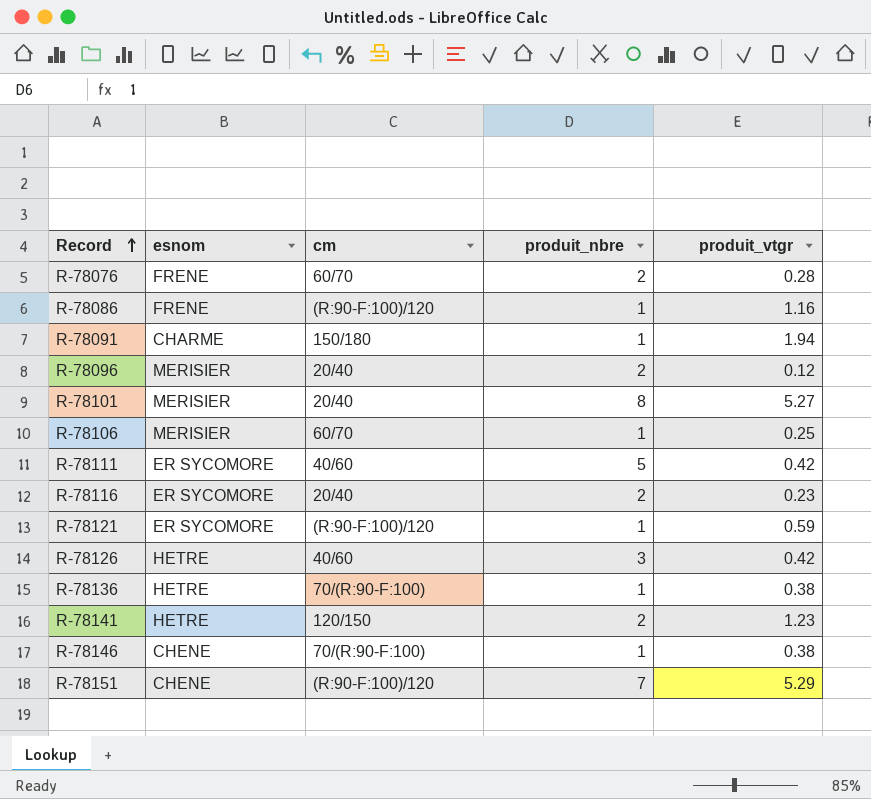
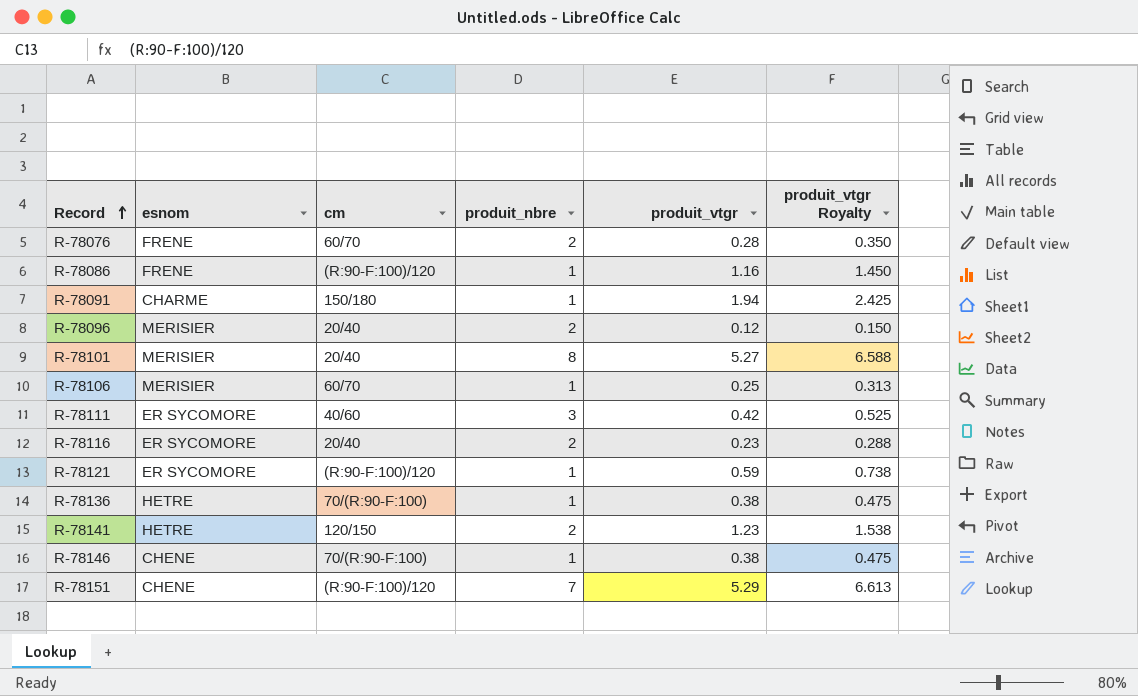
column produit_vtgr Royalty | formula: none -> [produit_vtgr] * 1.25
row R-78126: HETRE | 40/60 | 3 | 0.42 -> none
R-78111 | produit_nbre: 5 -> 3

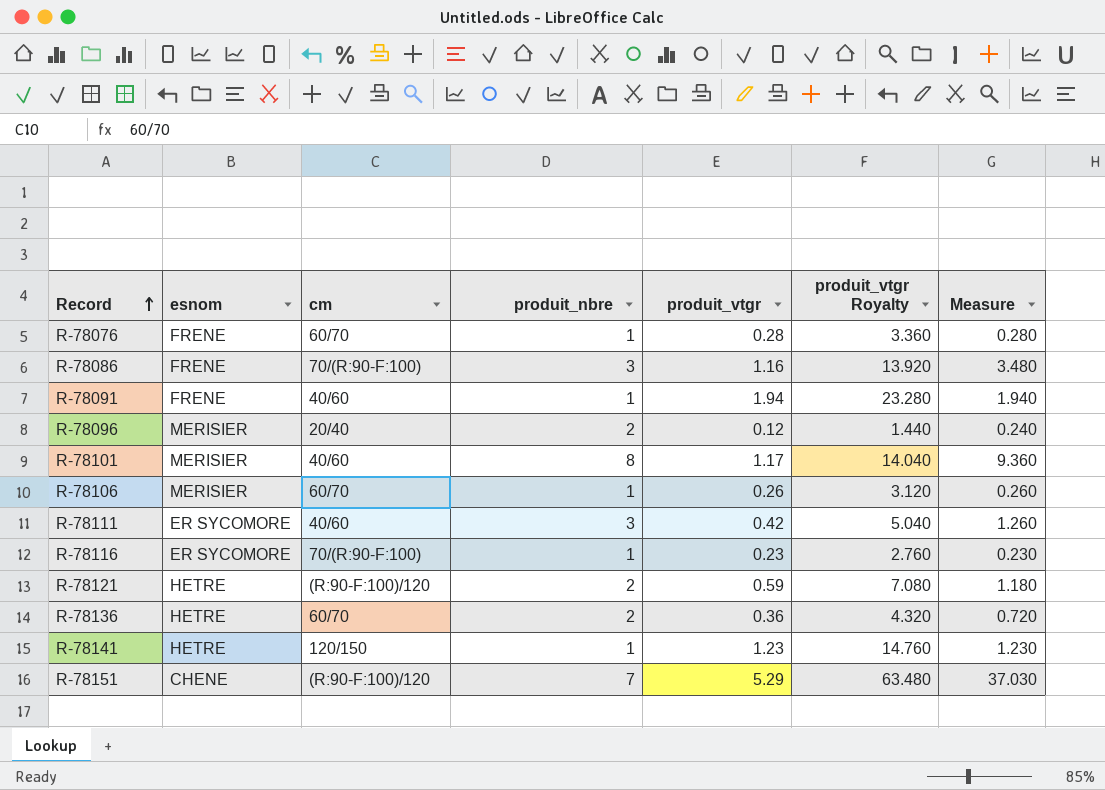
column produit_vtgr Royalty | formula: [produit_vtgr] * 1.25 -> [produit_vtgr] * 12
column Measure | formula: none -> [produit_nbre] * [produit_vtgr]
row R-78146: CHENE | 70/(R:90-F:100) | 1 | 0.38 | 0.475 -> none
R-78076 | produit_nbre: 2 -> 1
R-78086 | cm: (R:90-F:100)/120 -> 70/(R:90-F:100)
R-78086 | produit_nbre: 1 -> 3
R-78091 | esnom: CHARME -> FRENE
R-78091 | cm: 150/180 -> 40/60
R-78101 | cm: 20/40 -> 40/60
R-78101 | produit_vtgr: 5.27 -> 1.17
R-78106 | produit_vtgr: 0.25 -> 0.26
R-78116 | cm: 20/40 -> 70/(R:90-F:100)
R-78116 | produit_nbre: 2 -> 1
R-78121 | esnom: ER SYCOMORE -> HETRE
R-78121 | produit_nbre: 1 -> 2
R-78136 | cm: 70/(R:90-F:100) -> 60/70
R-78136 | produit_nbre: 1 -> 2
R-78136 | produit_vtgr: 0.38 -> 0.36
R-78141 | produit_nbre: 2 -> 1

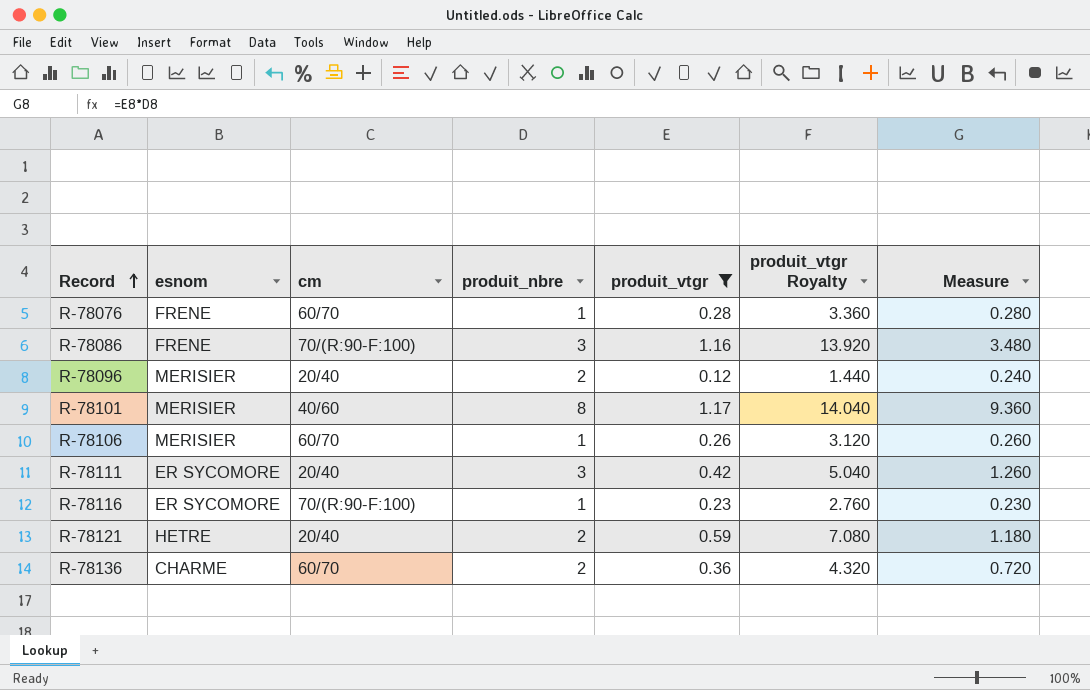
filter: none -> produit_vtgr <= 1.17
R-78111 | cm: 40/60 -> 20/40
R-78121 | cm: (R:90-F:100)/120 -> 20/40
R-78136 | esnom: HETRE -> CHARME

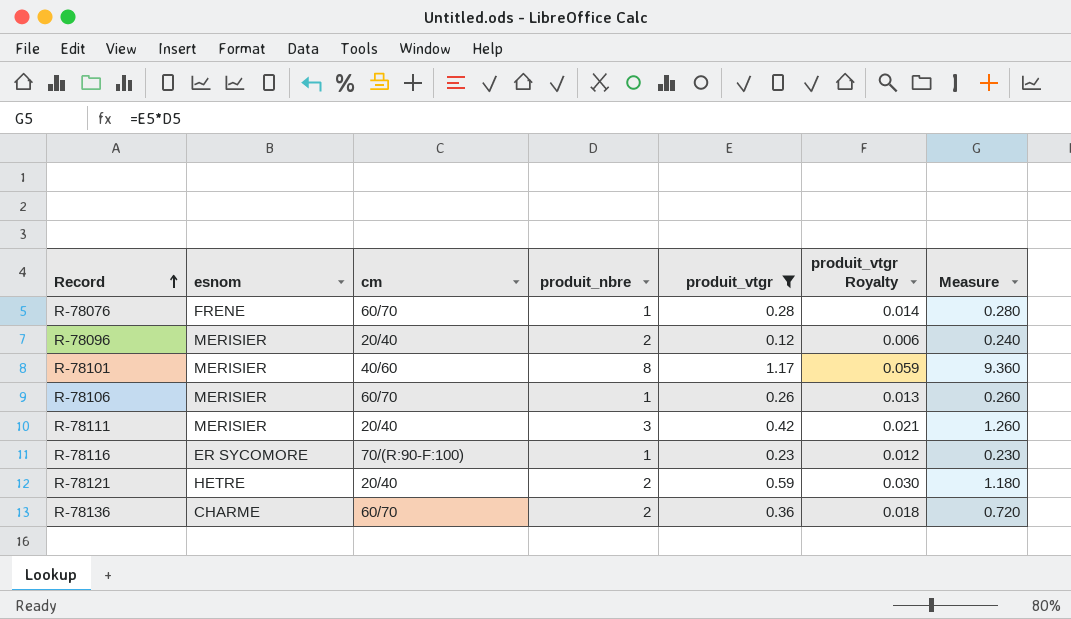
column produit_vtgr Royalty | formula: [produit_vtgr] * 12 -> [produit_vtgr] * 0.05
row R-78086: FRENE | 70/(R:90-F:100) | 3 | 1.16 | 13.920 | 3.480 -> none
R-78111 | esnom: ER SYCOMORE -> MERISIER

